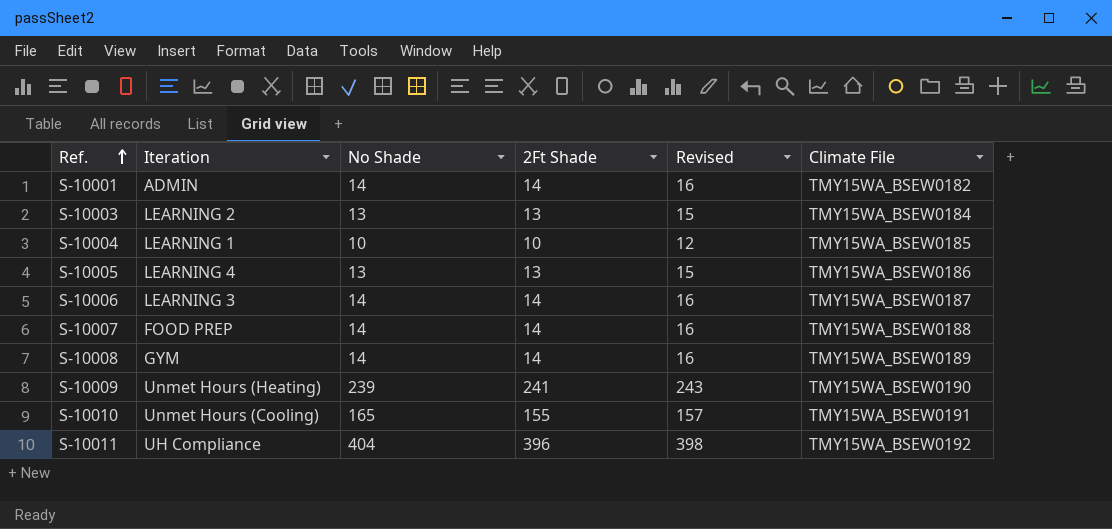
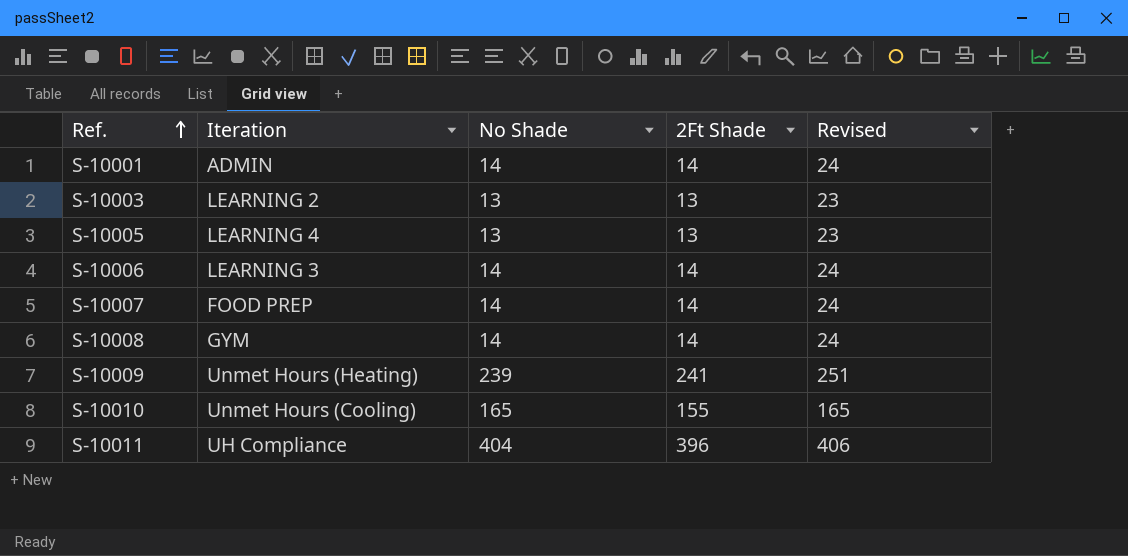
column Climate File | position: 6 -> none
column Revised | formula: [2Ft Shade] + 2 -> [2Ft Shade] + 10
row S-10004: LEARNING 1 | 10 | 10 | 12 | TMY15WA_BSEW0185 -> none

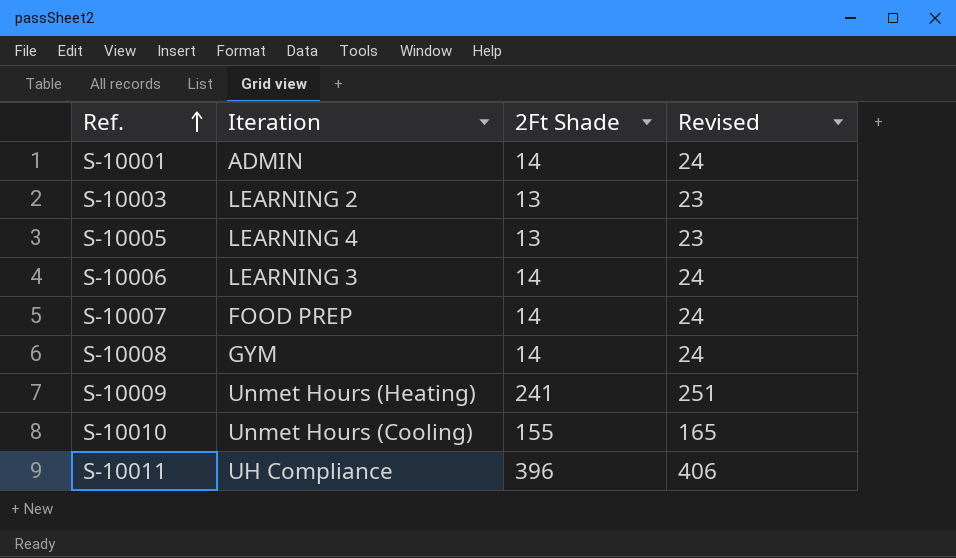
column No Shade | position: 3 -> none

